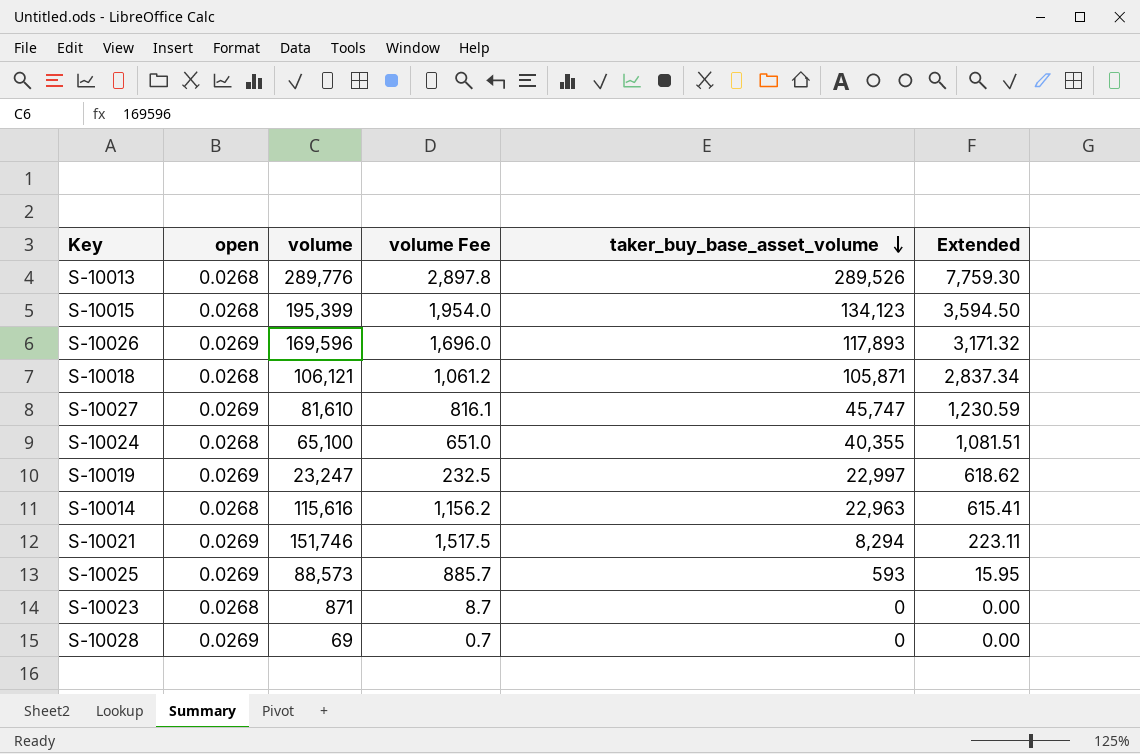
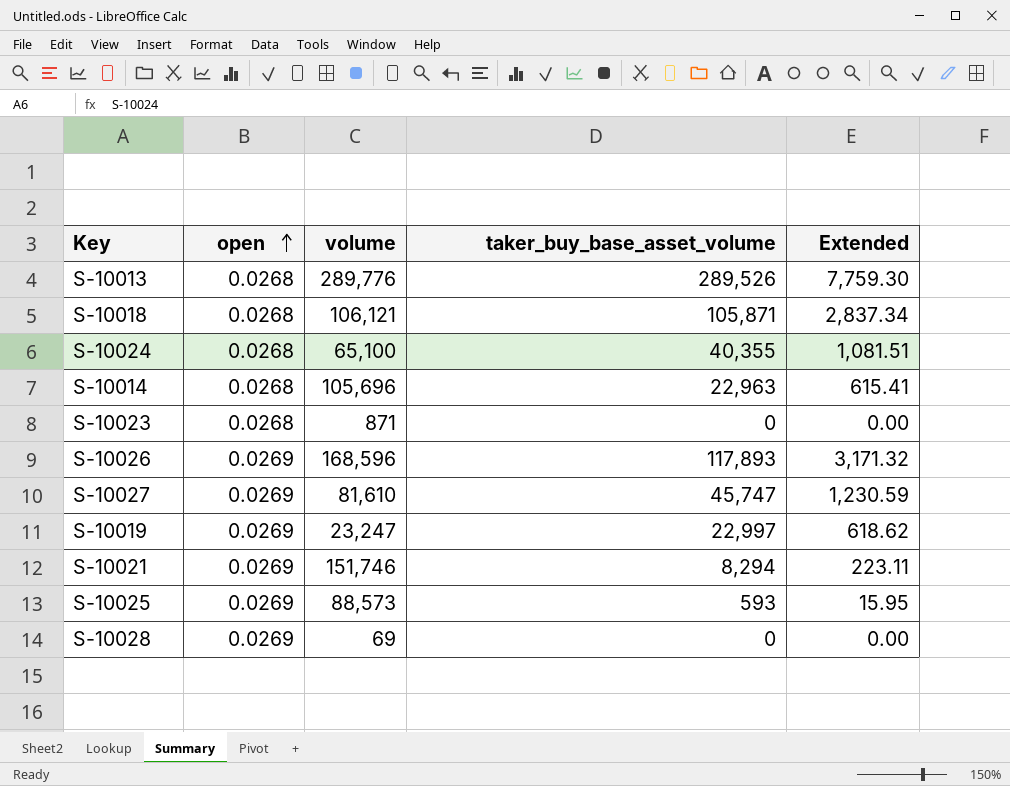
row order: taker_buy_base_asset_volume descending -> open ascending
column volume Fee | formula: [volume] * 0.01 -> none
row S-10015: 0.0268 | 195,399 | 1,954.0 | 134,123 | 3,594.50 -> none
S-10014 | volume: 115,616 -> 105,696
S-10026 | volume: 169,596 -> 168,596

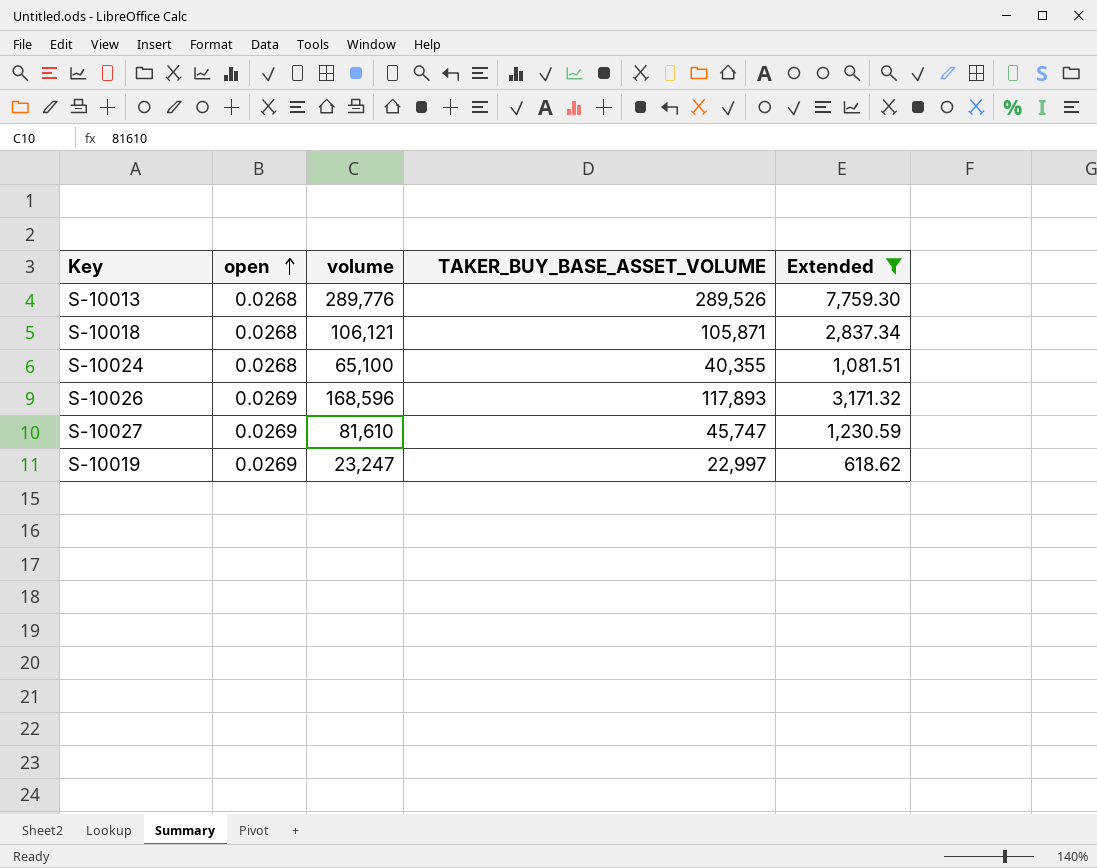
filter: none -> Extended >= 618.62
column name: taker_buy_base_asset_volume -> TAKER_BUY_BASE_ASSET_VOLUME

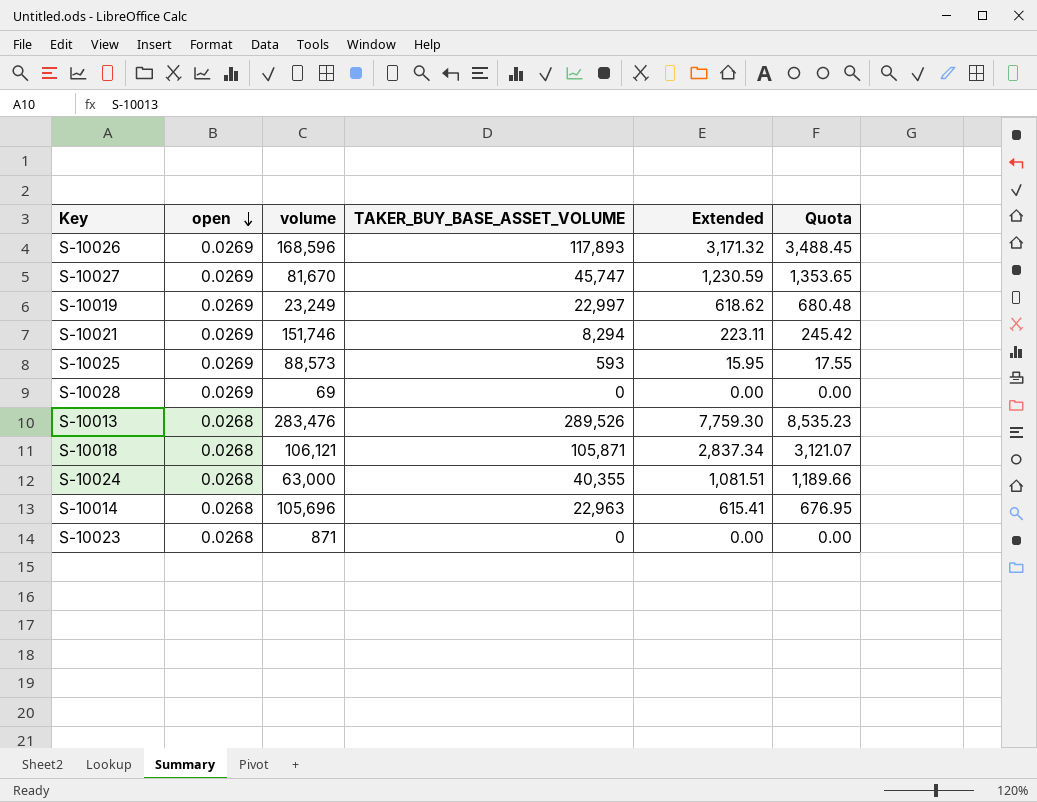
filter: Extended >= 618.62 -> none
row order: open ascending -> open descending
column Quota | formula: none -> [Extended] * 1.1
S-10027 | volume: 81,610 -> 81,670
S-10019 | volume: 23,247 -> 23,249
S-10013 | volume: 289,776 -> 283,476
S-10024 | volume: 65,100 -> 63,000

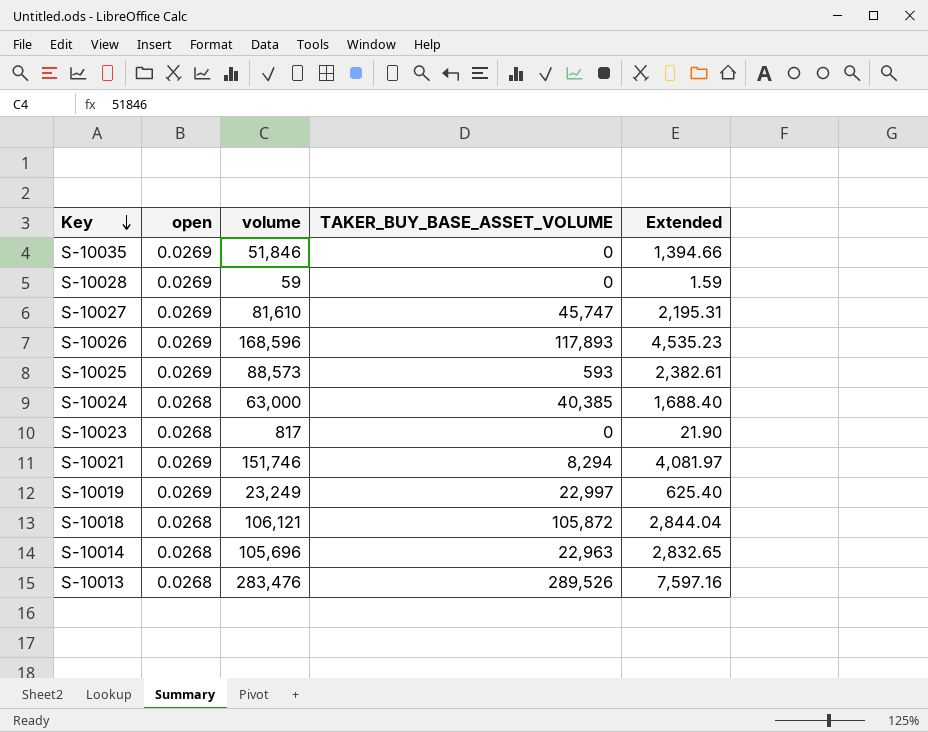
row order: open descending -> Key descending
column Quota | formula: [Extended] * 1.1 -> none
column Extended | formula: [open] * [TAKER_BUY_BASE_ASSET_VOLUME] -> [open] * [volume]
row S-10035: none -> 0.0269 | 51,846 | 0 | 1,394.66
S-10028 | volume: 69 -> 59
S-10027 | volume: 81,670 -> 81,610
S-10024 | TAKER_BUY_BASE_ASSET_VOLUME: 40,355 -> 40,385
S-10023 | volume: 871 -> 817
S-10018 | TAKER_BUY_BASE_ASSET_VOLUME: 105,871 -> 105,872

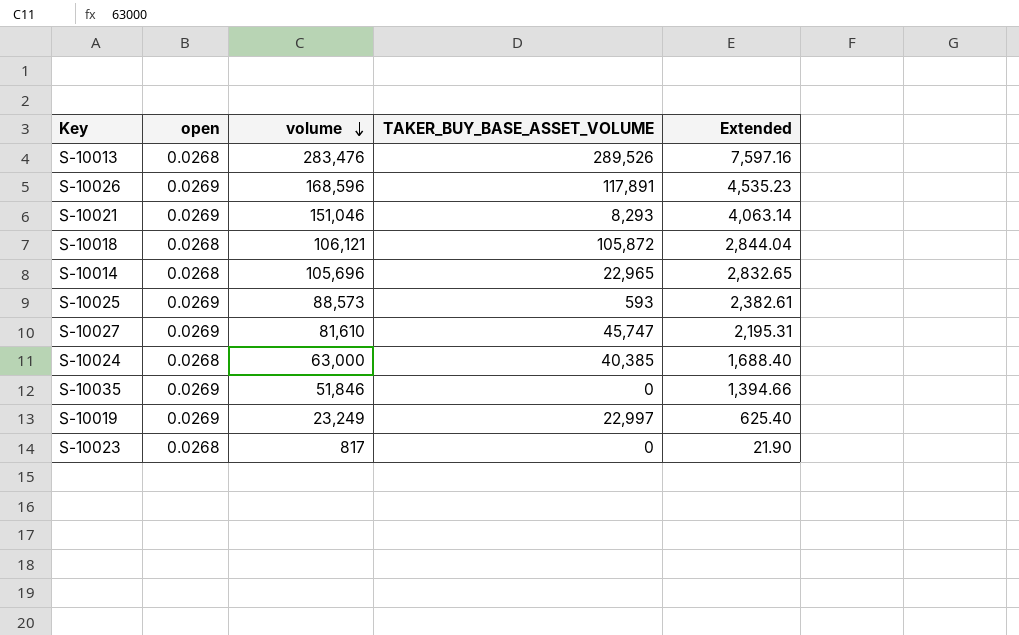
row order: Key descending -> volume descending
row S-10028: 0.0269 | 59 | 0 | 1.59 -> none
S-10026 | TAKER_BUY_BASE_ASSET_VOLUME: 117,893 -> 117,891
S-10021 | volume: 151,746 -> 151,046
S-10021 | TAKER_BUY_BASE_ASSET_VOLUME: 8,294 -> 8,293
S-10021 | Extended: 4,081.97 -> 4,063.14
S-10014 | TAKER_BUY_BASE_ASSET_VOLUME: 22,963 -> 22,965

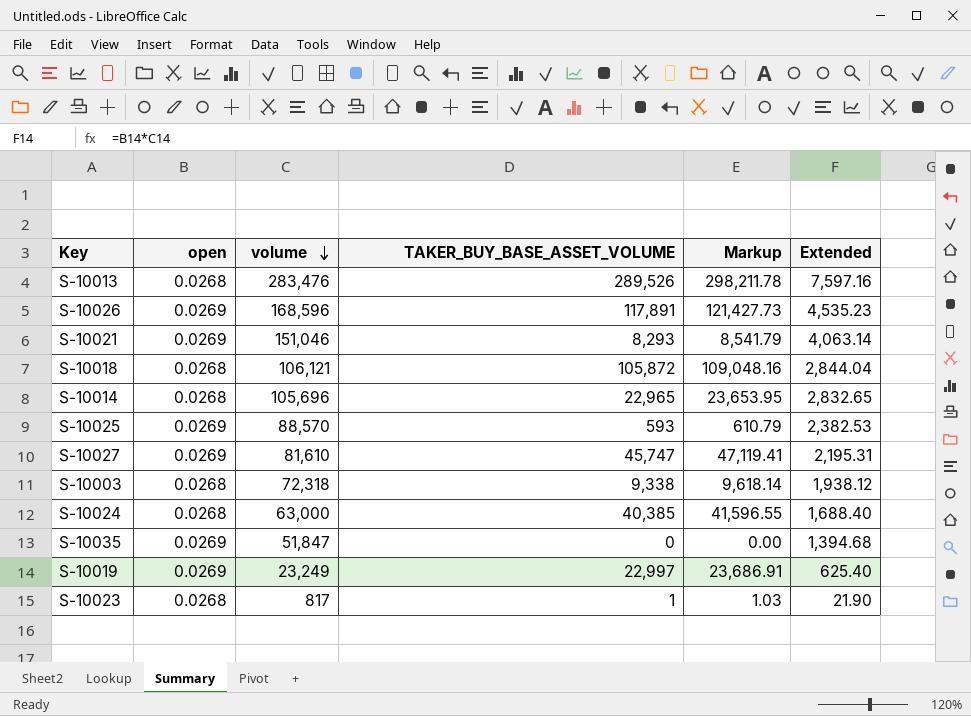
column Markup | formula: none -> [TAKER_BUY_BASE_ASSET_VOLUME] * 1.03
S-10025 | volume: 88,573 -> 88,570
S-10025 | Extended: 2,382.61 -> 2,382.53
row S-10003: none -> 0.0268 | 72,318 | 9,338 | 9,618.14 | 1,938.12
S-10035 | volume: 51,846 -> 51,847
S-10035 | Extended: 1,394.66 -> 1,394.68
S-10023 | TAKER_BUY_BASE_ASSET_VOLUME: 0 -> 1

